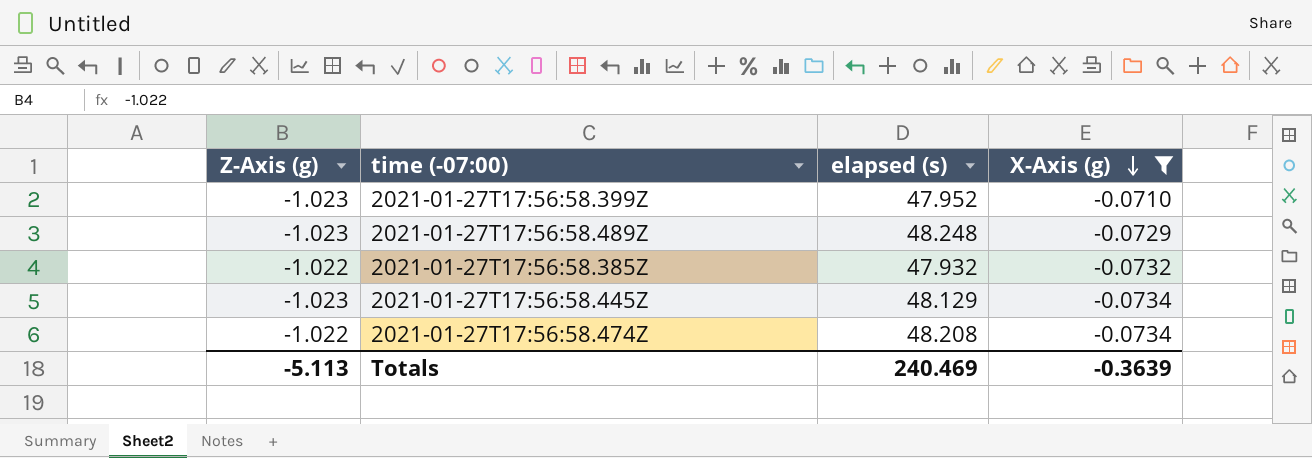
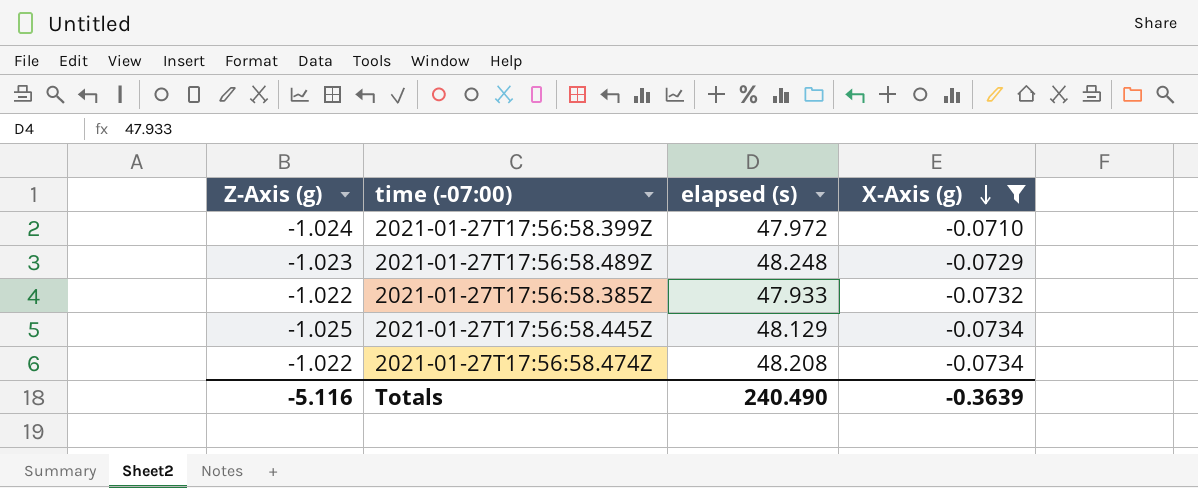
2021-01-27T17:56:58.399Z | Z-Axis (g): -1.023 -> -1.024
2021-01-27T17:56:58.399Z | elapsed (s): 47.952 -> 47.972
2021-01-27T17:56:58.385Z | elapsed (s): 47.932 -> 47.933
2021-01-27T17:56:58.445Z | Z-Axis (g): -1.023 -> -1.025
Totals | Z-Axis (g): -5.113 -> -5.116
Totals | elapsed (s): 240.469 -> 240.490

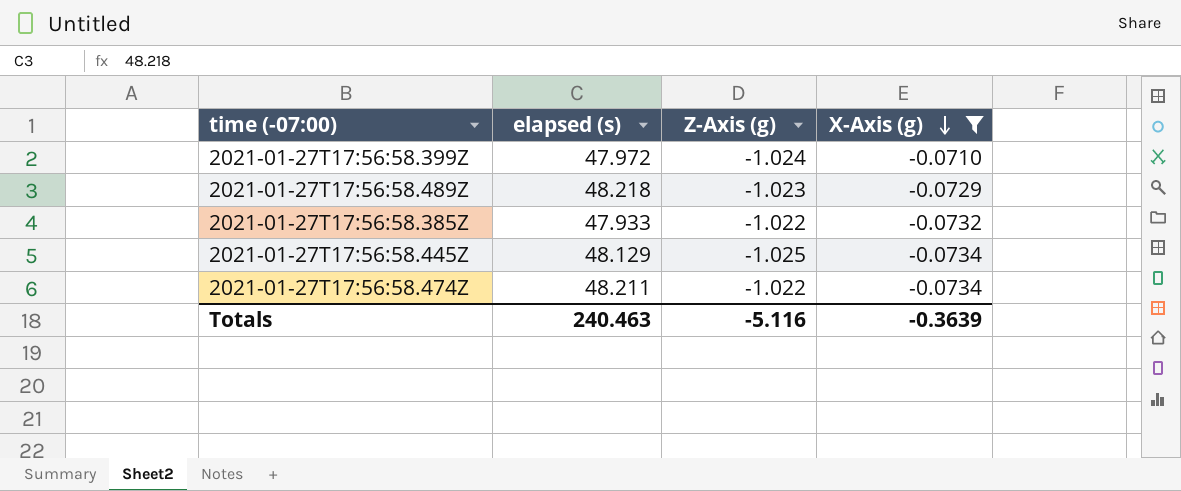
column Z-Axis (g) | position: 1 -> 3
2021-01-27T17:56:58.489Z | elapsed (s): 48.248 -> 48.218
2021-01-27T17:56:58.474Z | elapsed (s): 48.208 -> 48.211
Totals | elapsed (s): 240.490 -> 240.463

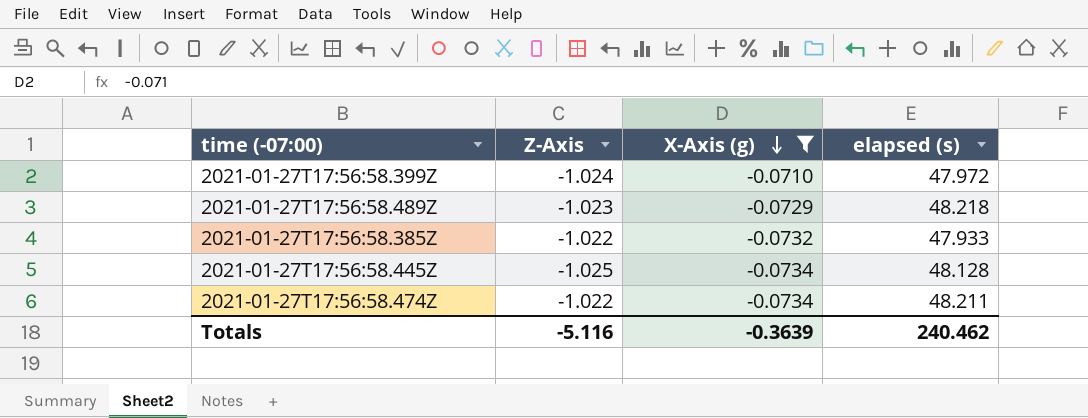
column name: Z-Axis (g) -> Z-Axis
column elapsed (s) | position: 2 -> 4
2021-01-27T17:56:58.445Z | elapsed (s): 48.129 -> 48.128
Totals | elapsed (s): 240.463 -> 240.462

